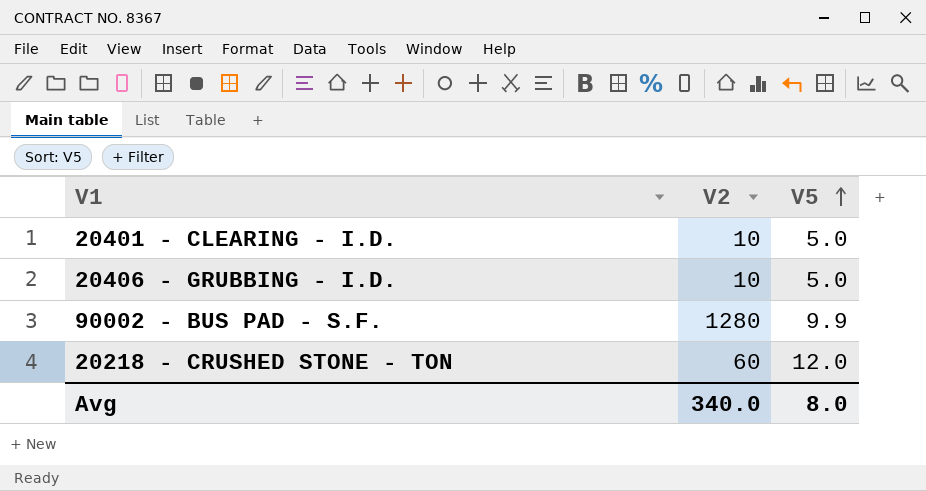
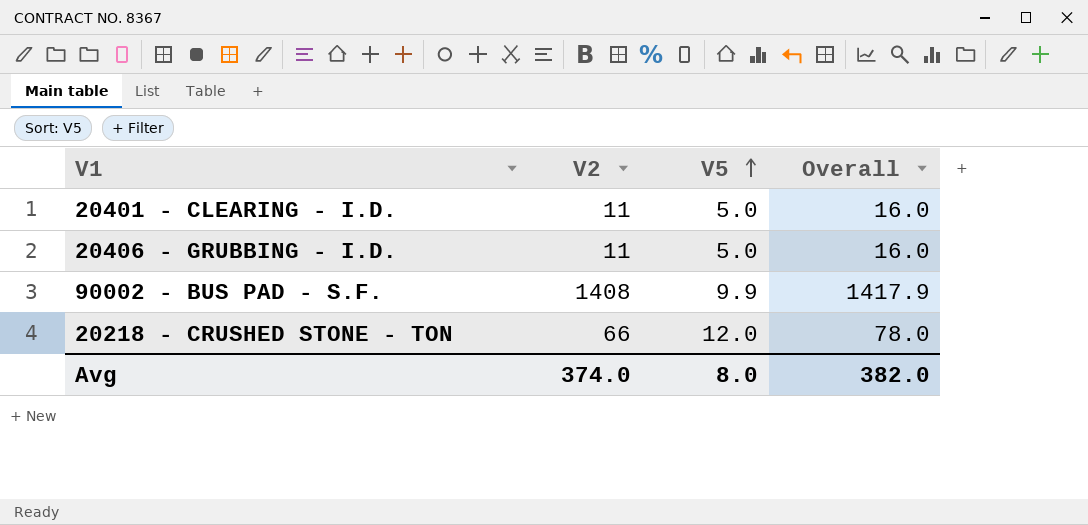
column Overall | formula: none -> [V2] + [V5]
20401 - CLEARING - I.D. | V2: 10 -> 11
20406 - GRUBBING - I.D. | V2: 10 -> 11
90002 - BUS PAD - S.F. | V2: 1280 -> 1408
20218 - CRUSHED STONE - TON | V2: 60 -> 66
Avg | V2: 340.0 -> 374.0

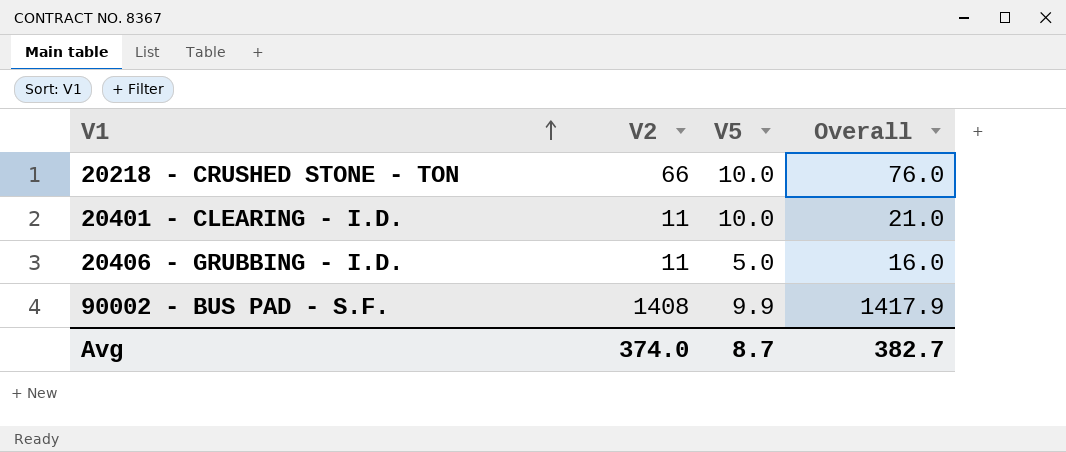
row order: V5 ascending -> V1 ascending
20218 - CRUSHED STONE - TON | V5: 12.0 -> 10.0
20218 - CRUSHED STONE - TON | Overall: 78.0 -> 76.0
20401 - CLEARING - I.D. | V5: 5.0 -> 10.0
20401 - CLEARING - I.D. | Overall: 16.0 -> 21.0
Avg | V5: 8.0 -> 8.7
Avg | Overall: 382.0 -> 382.7

